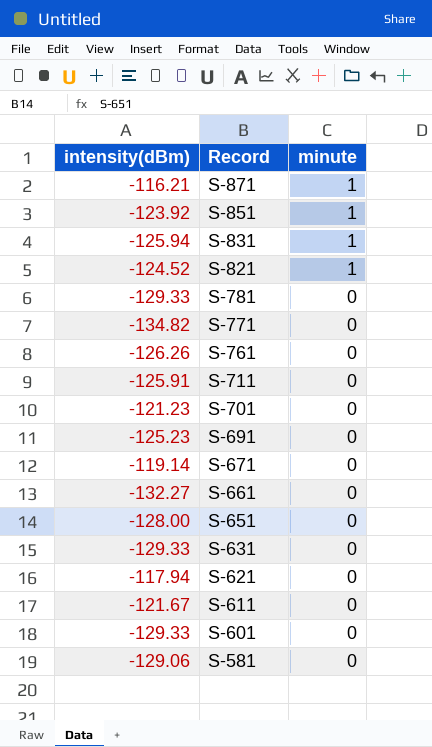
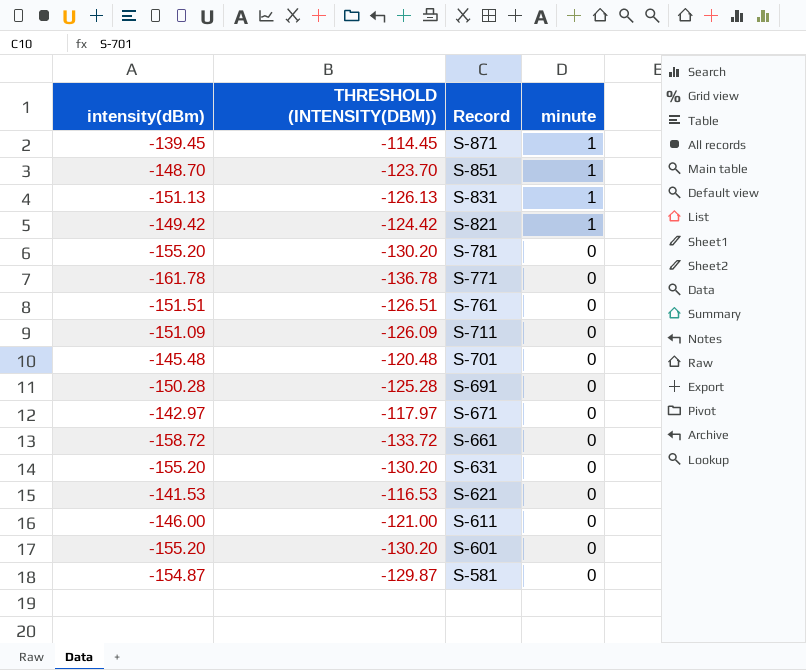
column THRESHOLD (INTENSITY(DBM)) | formula: none -> [intensity(dBm)] + 25
row S-651: -128.00 | 0 -> none
S-871 | intensity(dBm): -116.21 -> -139.45
S-851 | intensity(dBm): -123.92 -> -148.70
S-831 | intensity(dBm): -125.94 -> -151.13
S-821 | intensity(dBm): -124.52 -> -149.42
S-781 | intensity(dBm): -129.33 -> -155.20
S-771 | intensity(dBm): -134.82 -> -161.78
S-761 | intensity(dBm): -126.26 -> -151.51
S-711 | intensity(dBm): -125.91 -> -151.09
S-701 | intensity(dBm): -121.23 -> -145.48
S-691 | intensity(dBm): -125.23 -> -150.28
S-671 | intensity(dBm): -119.14 -> -142.97
S-661 | intensity(dBm): -132.27 -> -158.72
S-631 | intensity(dBm): -129.33 -> -155.20
S-621 | intensity(dBm): -117.94 -> -141.53
S-611 | intensity(dBm): -121.67 -> -146.00
S-601 | intensity(dBm): -129.33 -> -155.20
S-581 | intensity(dBm): -129.06 -> -154.87

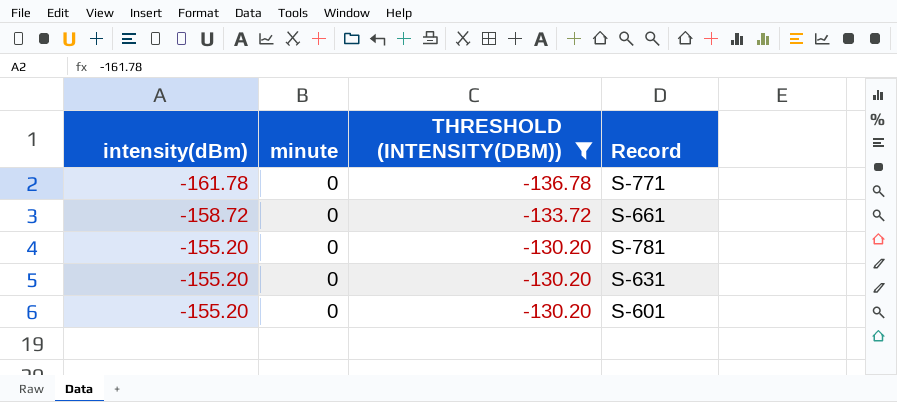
filter: none -> THRESHOLD (INTENSITY(DBM)) <= -130.20
row order: Record descending -> intensity(dBm) ascending
column minute | position: 4 -> 2

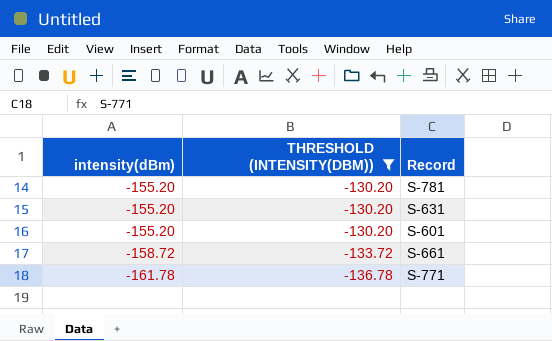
row order: intensity(dBm) ascending -> intensity(dBm) descending
column minute | position: 2 -> none

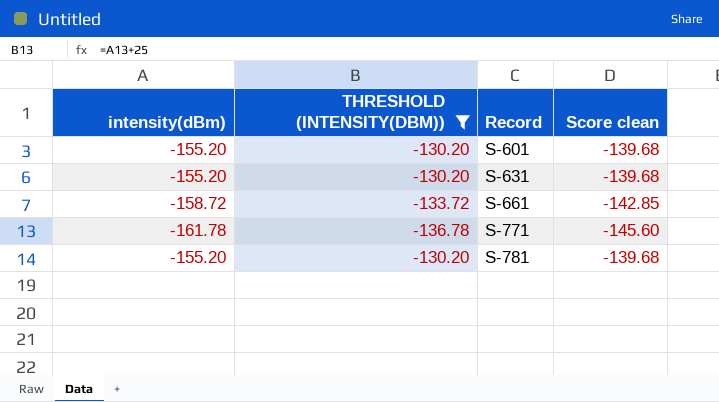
row order: intensity(dBm) descending -> Record ascending
column Score clean | formula: none -> [intensity(dBm)] * 0.9

